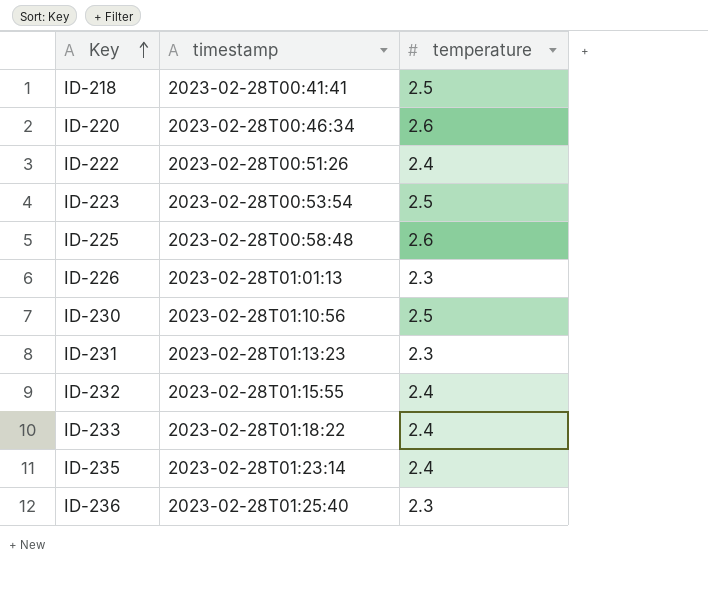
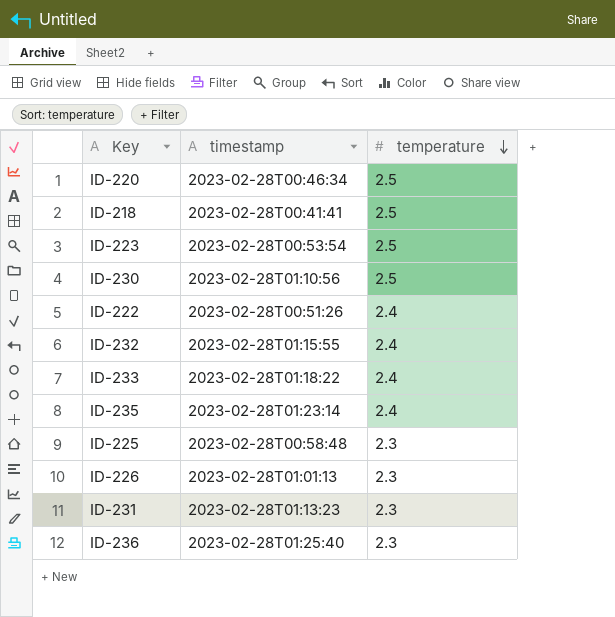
row order: Key ascending -> temperature descending
ID-220 | temperature: 2.6 -> 2.5
ID-225 | temperature: 2.6 -> 2.3

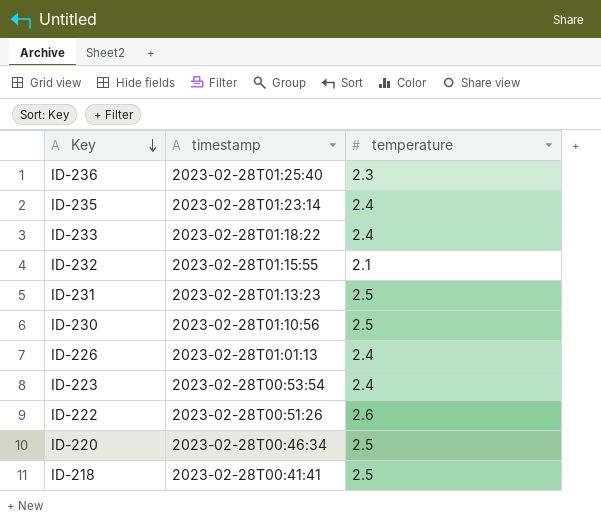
row order: temperature descending -> Key descending
row ID-225: 2023-02-28T00:58:48 | 2.3 -> none
ID-232 | temperature: 2.4 -> 2.1
ID-231 | temperature: 2.3 -> 2.5
ID-226 | temperature: 2.3 -> 2.4
ID-223 | temperature: 2.5 -> 2.4
ID-222 | temperature: 2.4 -> 2.6

